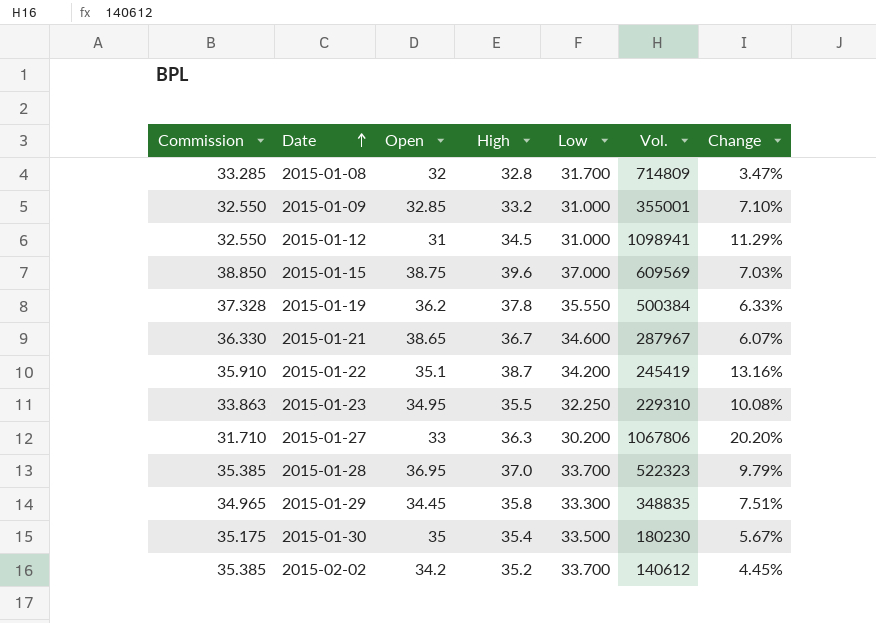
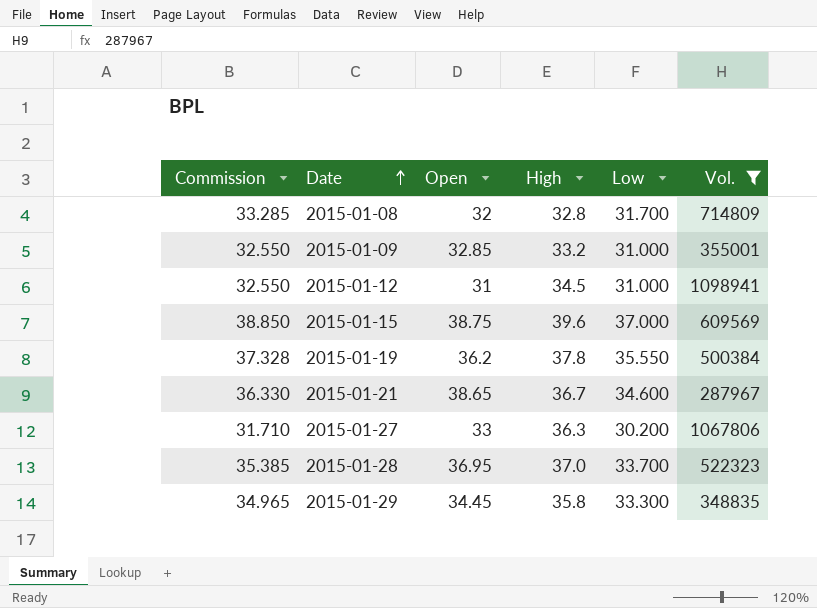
filter: none -> Vol. >= 287967
column Change | formula: ([High] - [Low]) / [Low] -> none

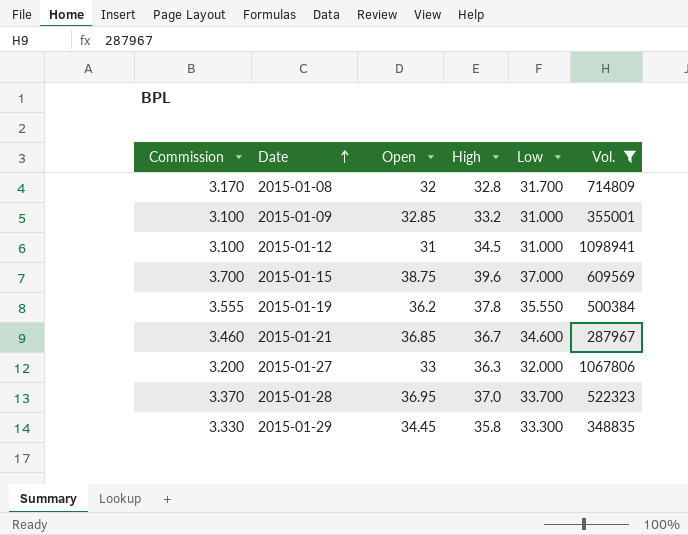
column Commission | formula: [Low] * 1.05 -> [Low] * 0.1
2015-01-21 | Open: 38.65 -> 36.85
2015-01-27 | Low: 30.200 -> 32.000

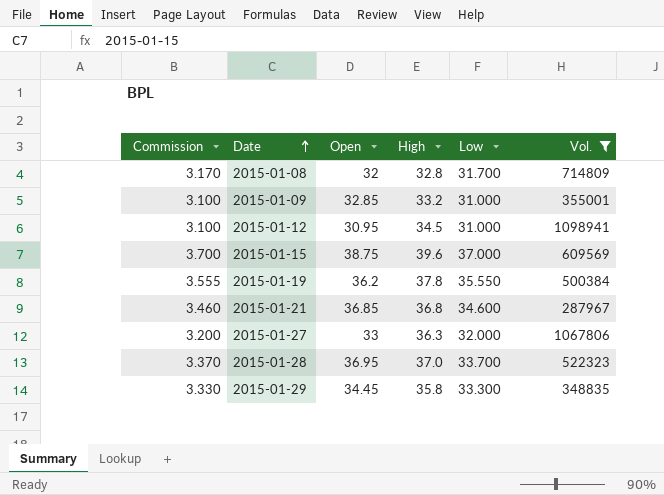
2015-01-12 | Open: 31 -> 30.95
2015-01-21 | High: 36.7 -> 36.8

